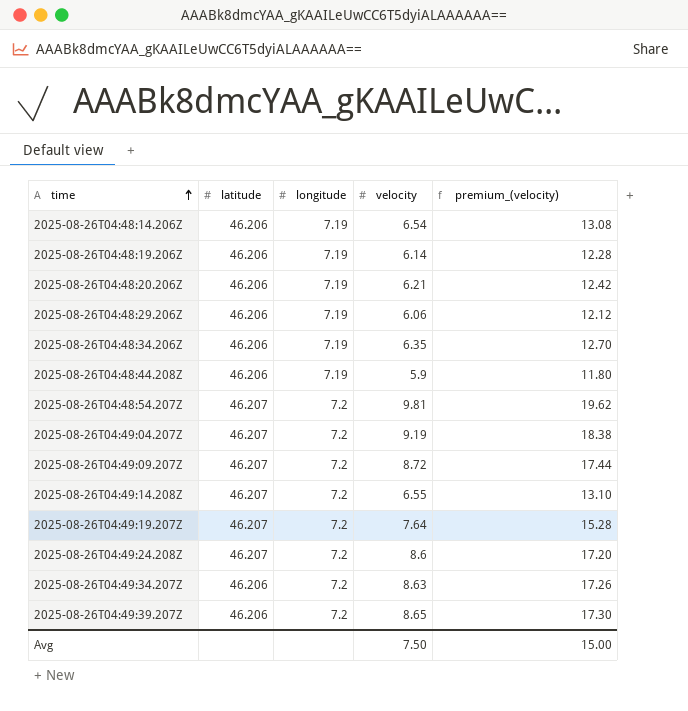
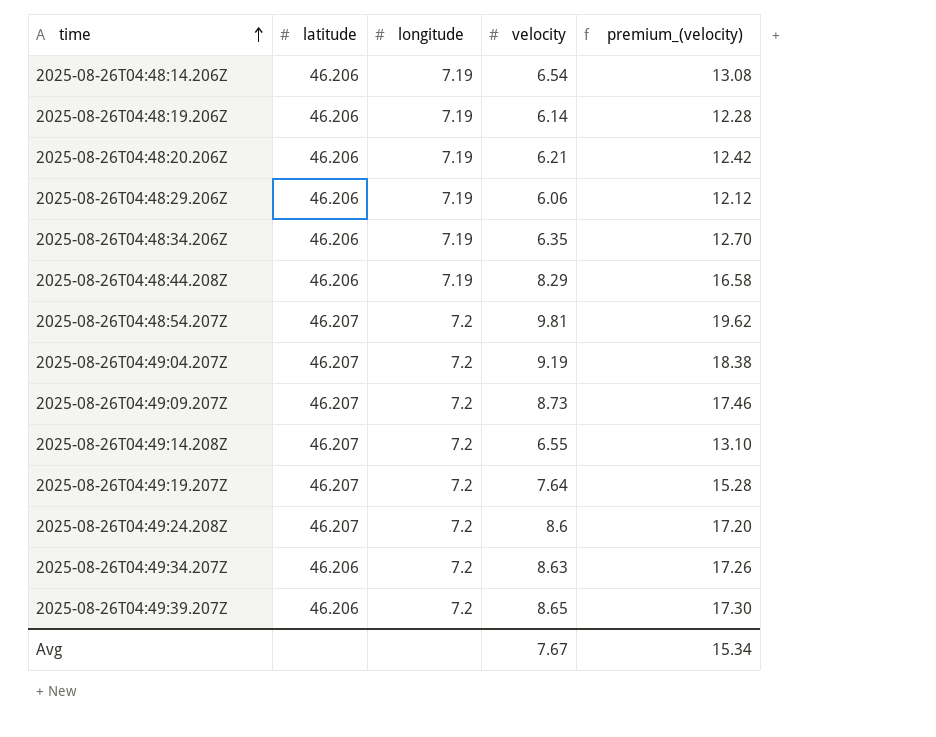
2025-08-26T04:48:44.208Z | velocity: 5.9 -> 8.29
2025-08-26T04:48:44.208Z | premium_(velocity): 11.80 -> 16.58
2025-08-26T04:49:09.207Z | velocity: 8.72 -> 8.73
2025-08-26T04:49:09.207Z | premium_(velocity): 17.44 -> 17.46
Avg | velocity: 7.50 -> 7.67
Avg | premium_(velocity): 15.00 -> 15.34

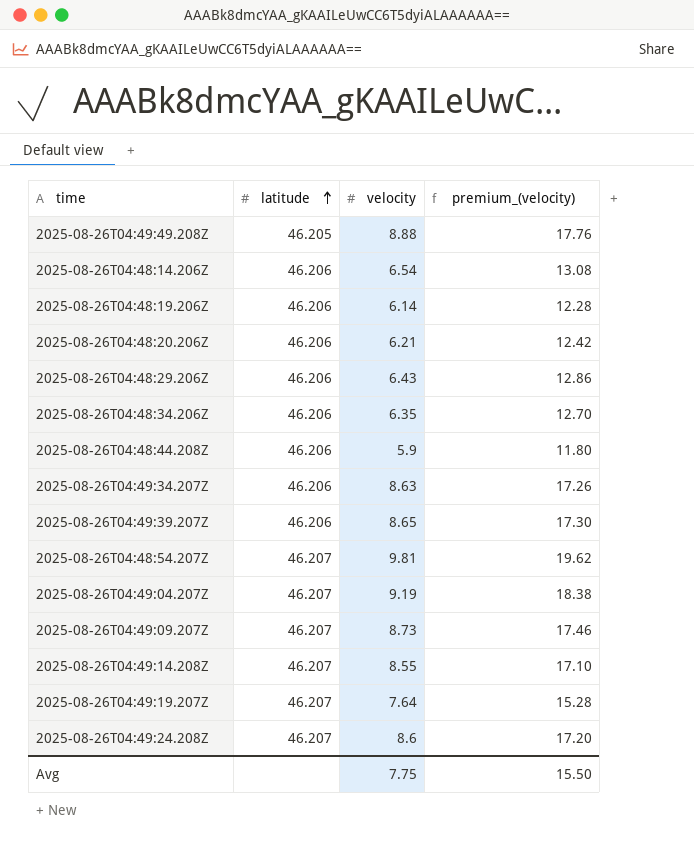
row order: time ascending -> latitude ascending
column longitude | position: 3 -> none
row 2025-08-26T04:49:49.208Z: none -> 46.205 | 8.88 | 17.76
2025-08-26T04:48:29.206Z | velocity: 6.06 -> 6.43
2025-08-26T04:48:29.206Z | premium_(velocity): 12.12 -> 12.86
2025-08-26T04:48:44.208Z | velocity: 8.29 -> 5.9
2025-08-26T04:48:44.208Z | premium_(velocity): 16.58 -> 11.80
2025-08-26T04:49:14.208Z | velocity: 6.55 -> 8.55
2025-08-26T04:49:14.208Z | premium_(velocity): 13.10 -> 17.10
Avg | velocity: 7.67 -> 7.75
Avg | premium_(velocity): 15.34 -> 15.50

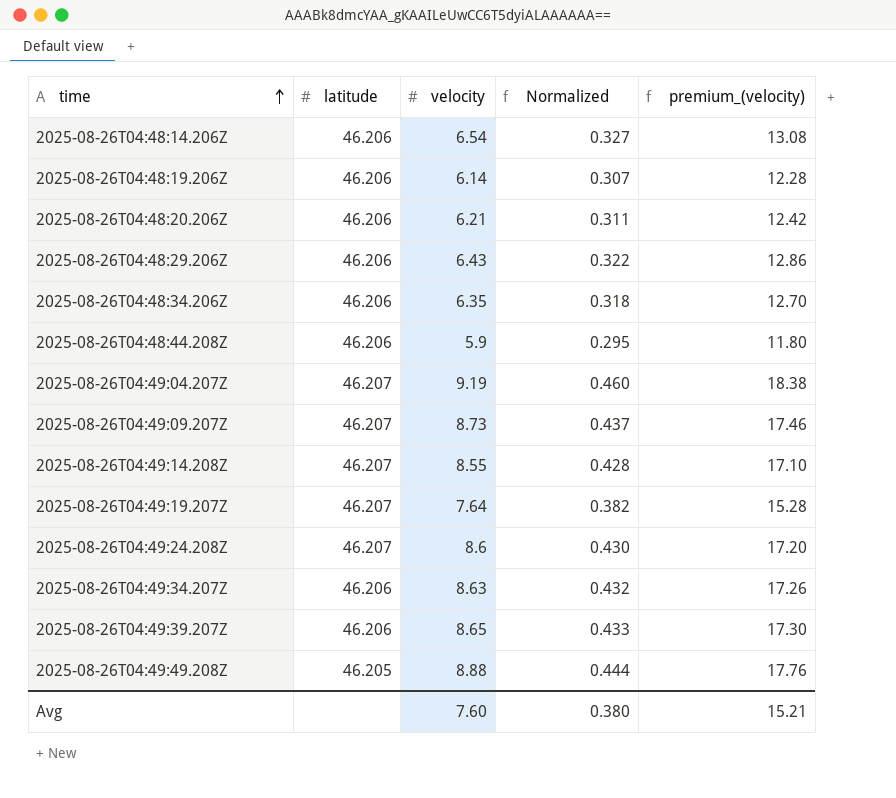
row order: latitude ascending -> time ascending
column Normalized | formula: none -> [velocity] * 0.05
row 2025-08-26T04:48:54.207Z: 46.207 | 9.81 | 19.62 -> none
Avg | velocity: 7.75 -> 7.60
Avg | premium_(velocity): 15.50 -> 15.21

